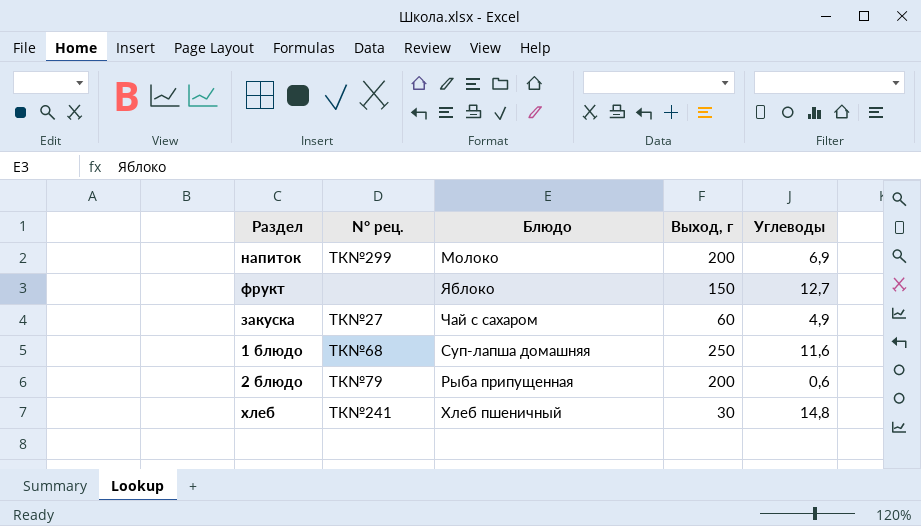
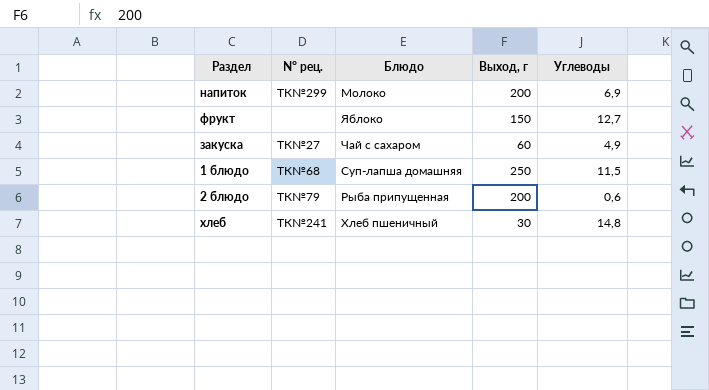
1 блюдо | Углеводы: 11,6 -> 11,5

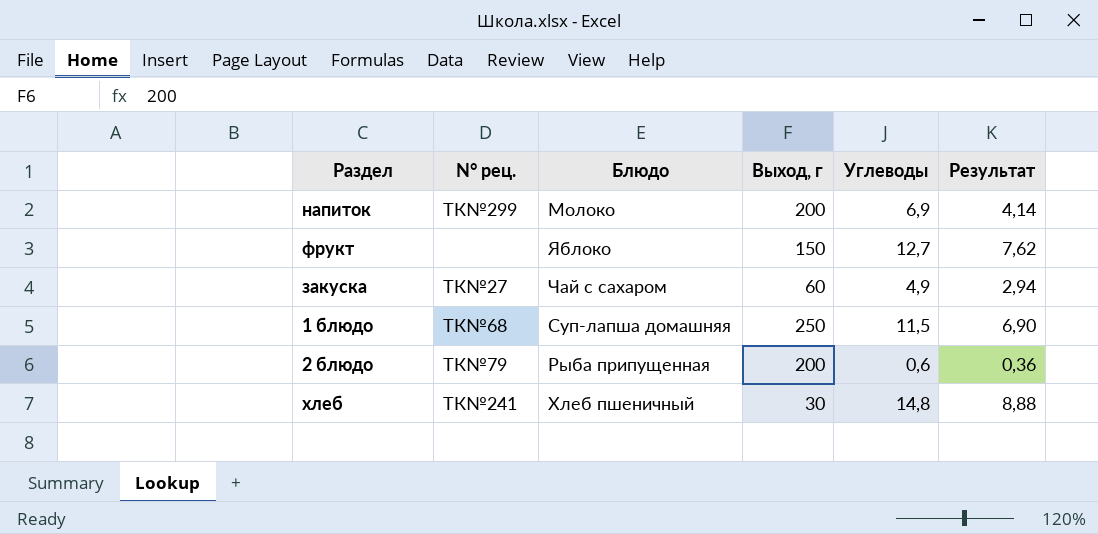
column Результат | formula: none -> [Углеводы] * 0,6

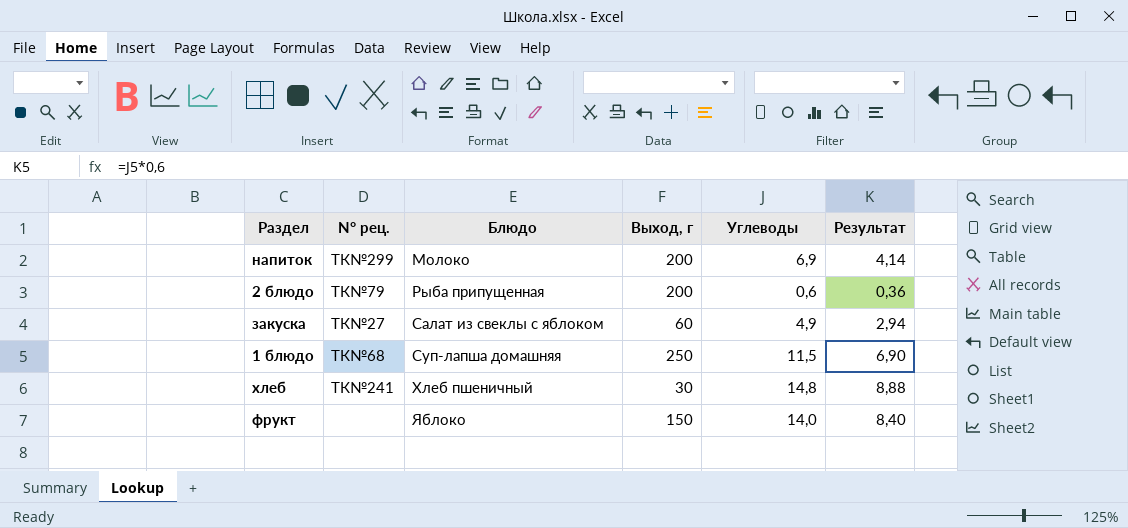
row order: none -> Блюдо ascending
закуска | Блюдо: Чай с сахаром -> Салат из свеклы с яблоком
фрукт | Углеводы: 12,7 -> 14,0
фрукт | Результат: 7,62 -> 8,40

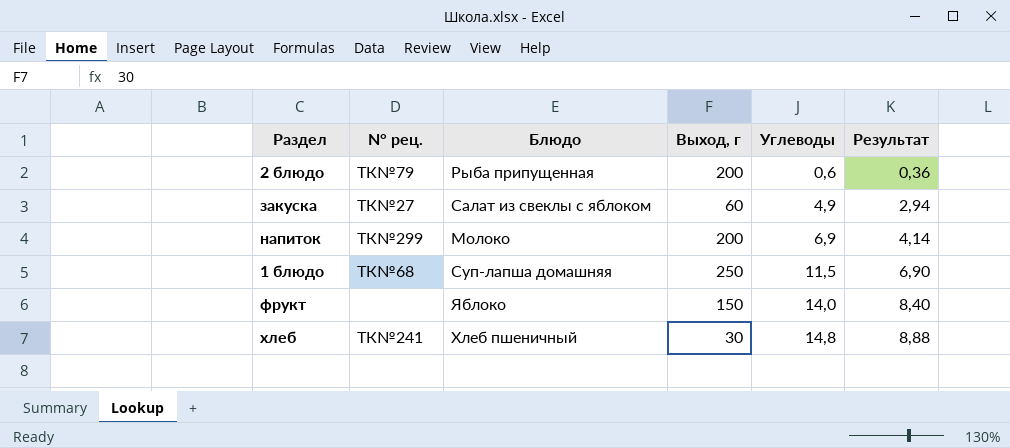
row order: Блюдо ascending -> Углеводы ascending

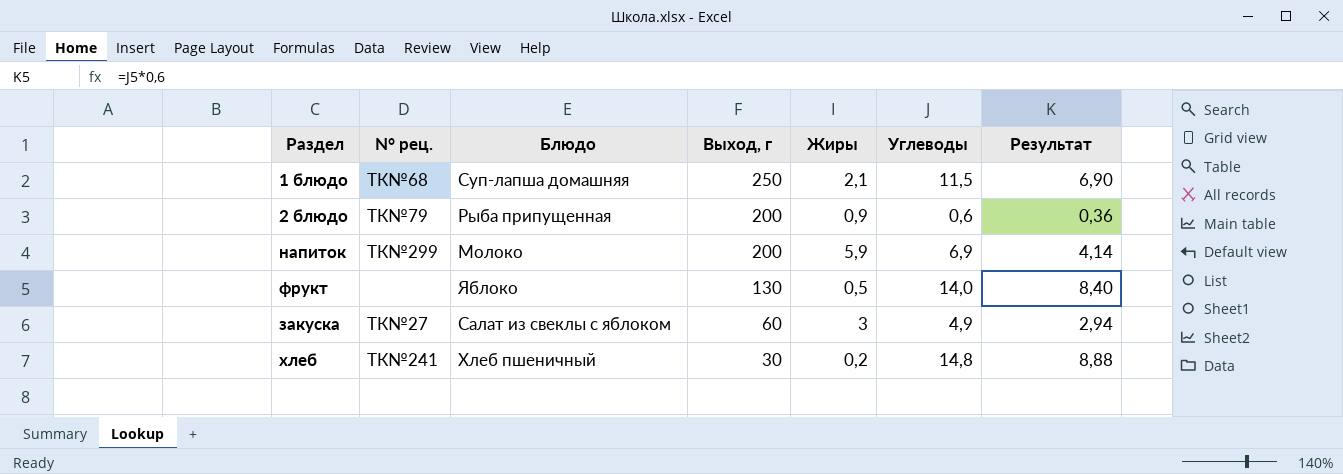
row order: Углеводы ascending -> Выход, г descending
column Жиры | position: none -> 5
фрукт | Выход, г: 150 -> 130

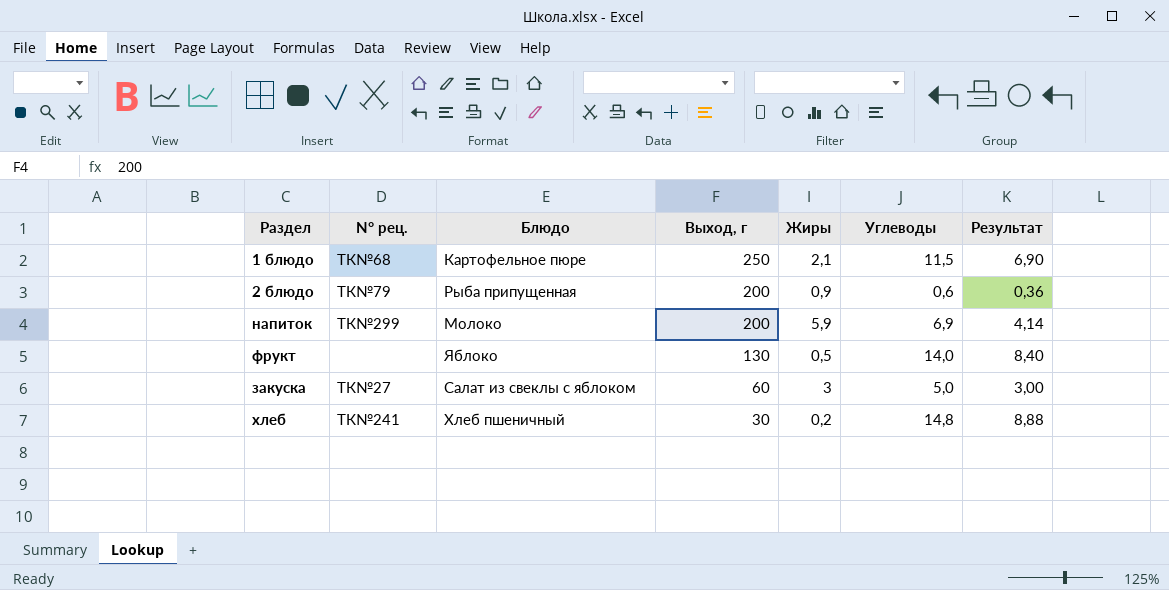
1 блюдо | Блюдо: Суп-лапша домашняя -> Картофельное пюре
закуска | Углеводы: 4,9 -> 5,0
закуска | Результат: 2,94 -> 3,00

